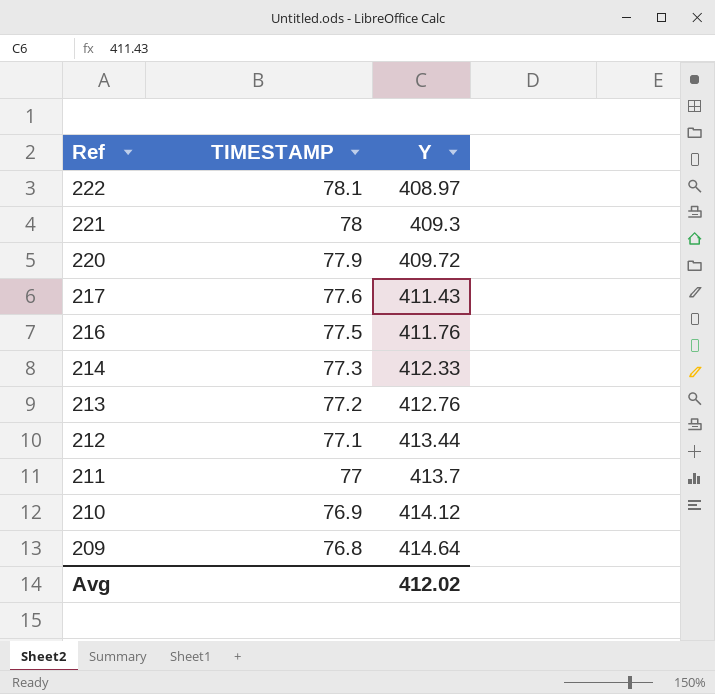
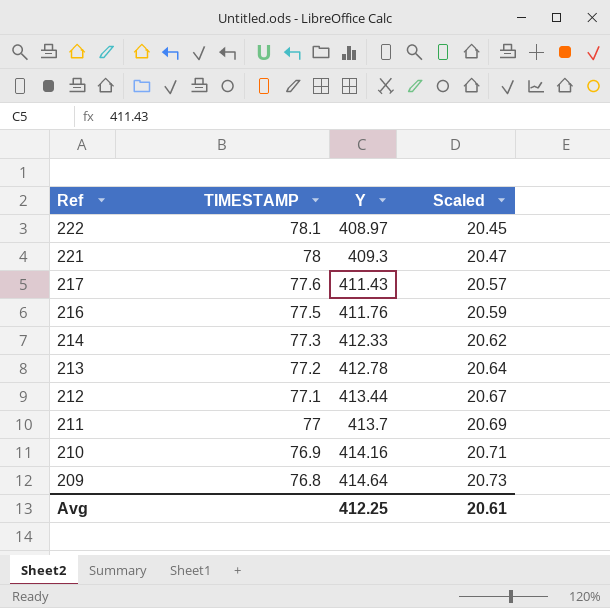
column Scaled | formula: none -> [Y] * 0.05
row 220: 77.9 | 409.72 -> none
213 | Y: 412.76 -> 412.78
210 | Y: 414.12 -> 414.16
Avg | Y: 412.02 -> 412.25

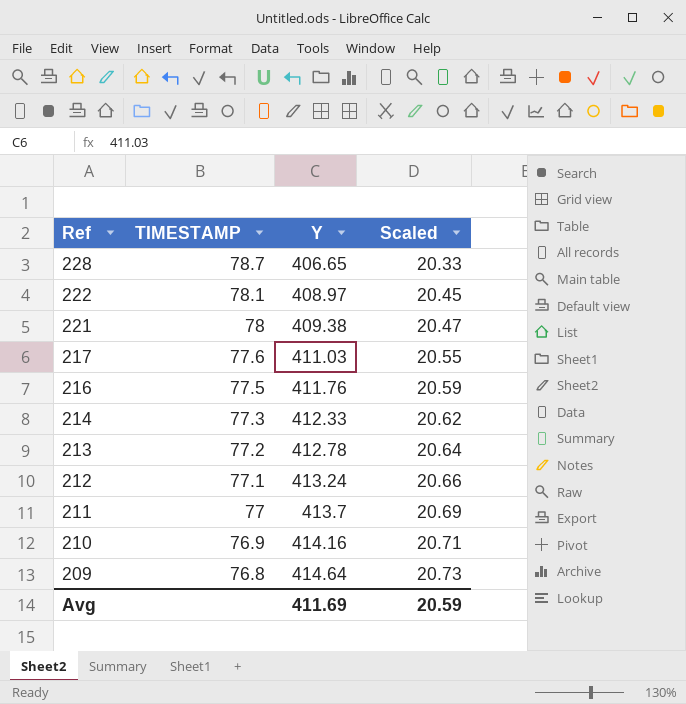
row 228: none -> 78.7 | 406.65 | 20.33
221 | Y: 409.3 -> 409.38
217 | Y: 411.43 -> 411.03
217 | Scaled: 20.57 -> 20.55
212 | Y: 413.44 -> 413.24
212 | Scaled: 20.67 -> 20.66
Avg | Y: 412.25 -> 411.69
Avg | Scaled: 20.61 -> 20.59

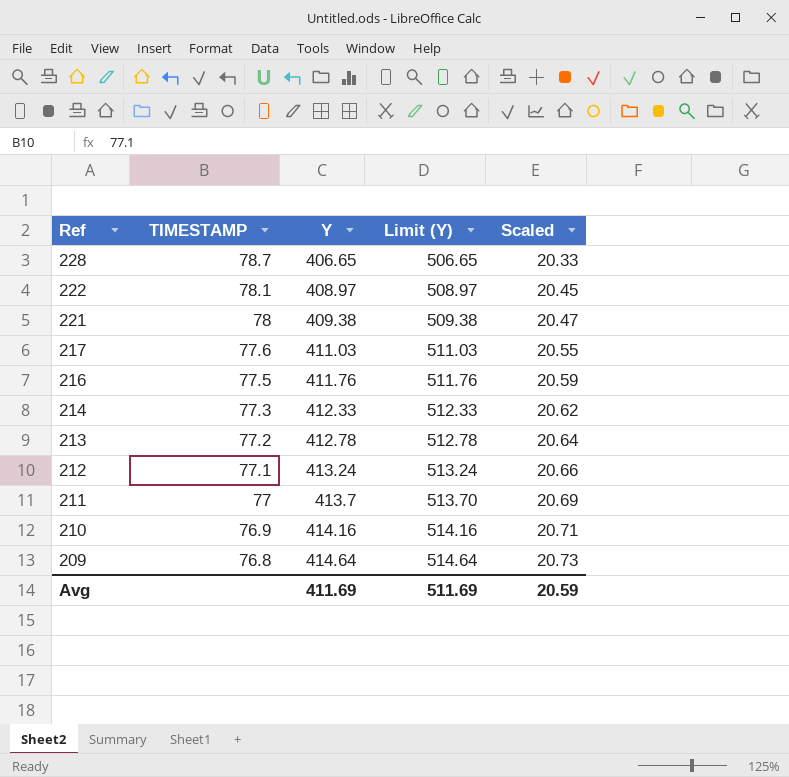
column Limit (Y) | formula: none -> [Y] + 100

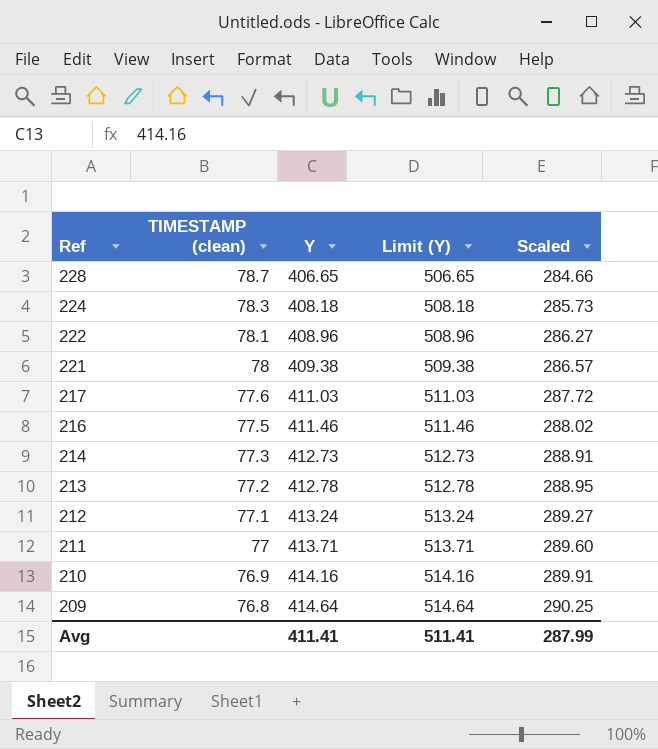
column name: TIMESTAMP -> TIMESTAMP (clean)
column Scaled | formula: [Y] * 0.05 -> [Y] * 0.7
row 224: none -> 78.3 | 408.18 | 508.18 | 285.73
222 | Y: 408.97 -> 408.96
222 | Limit (Y): 508.97 -> 508.96
216 | Y: 411.76 -> 411.46
216 | Limit (Y): 511.76 -> 511.46
214 | Y: 412.33 -> 412.73
214 | Limit (Y): 512.33 -> 512.73
211 | Y: 413.7 -> 413.71
211 | Limit (Y): 513.70 -> 513.71
Avg | Y: 411.69 -> 411.41
Avg | Limit (Y): 511.69 -> 511.41
Avg | Scaled: 20.59 -> 287.99

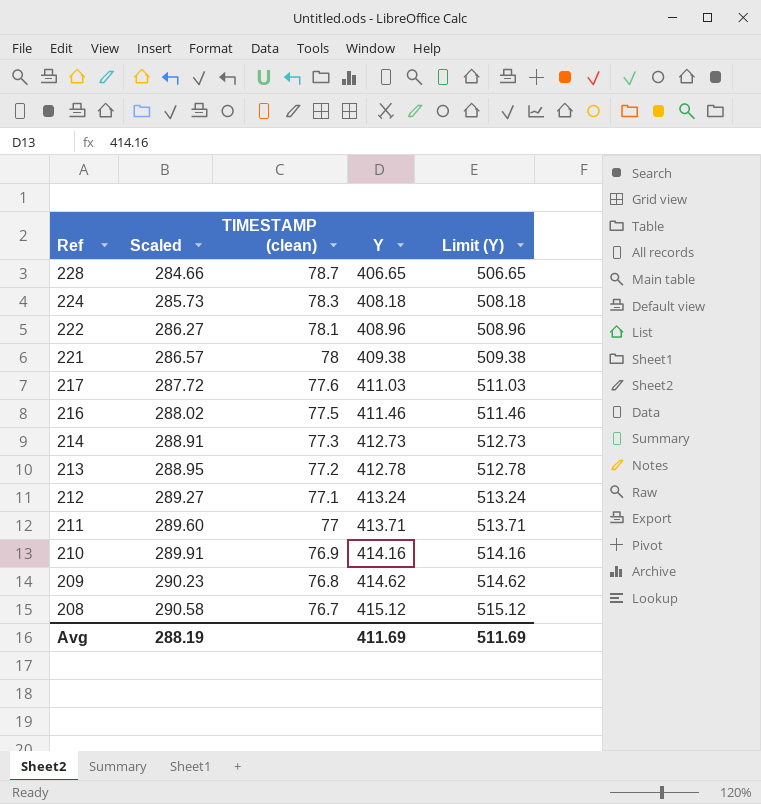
column Scaled | position: 5 -> 2
209 | Scaled: 290.25 -> 290.23
209 | Y: 414.64 -> 414.62
209 | Limit (Y): 514.64 -> 514.62
row 208: none -> 290.58 | 76.7 | 415.12 | 515.12
Avg | Scaled: 287.99 -> 288.19
Avg | Y: 411.41 -> 411.69
Avg | Limit (Y): 511.41 -> 511.69

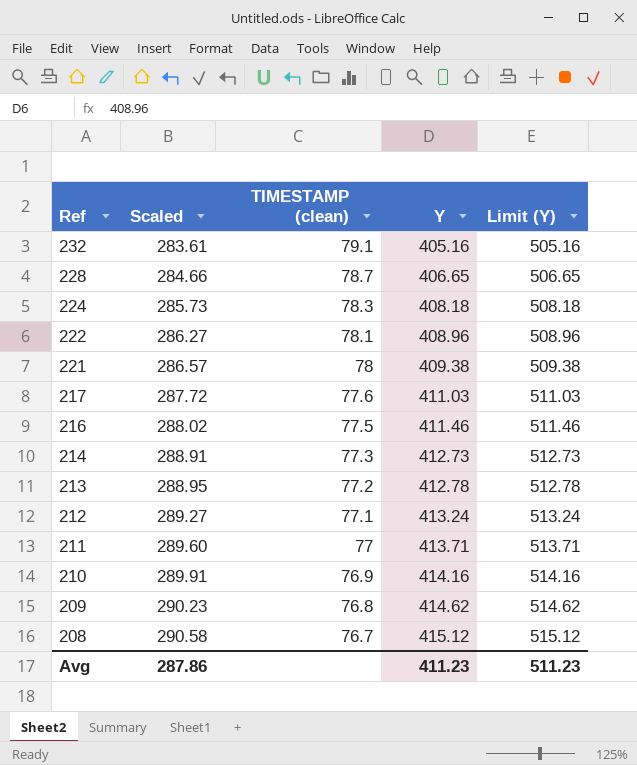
row 232: none -> 283.61 | 79.1 | 405.16 | 505.16
Avg | Scaled: 288.19 -> 287.86
Avg | Y: 411.69 -> 411.23
Avg | Limit (Y): 511.69 -> 511.23

